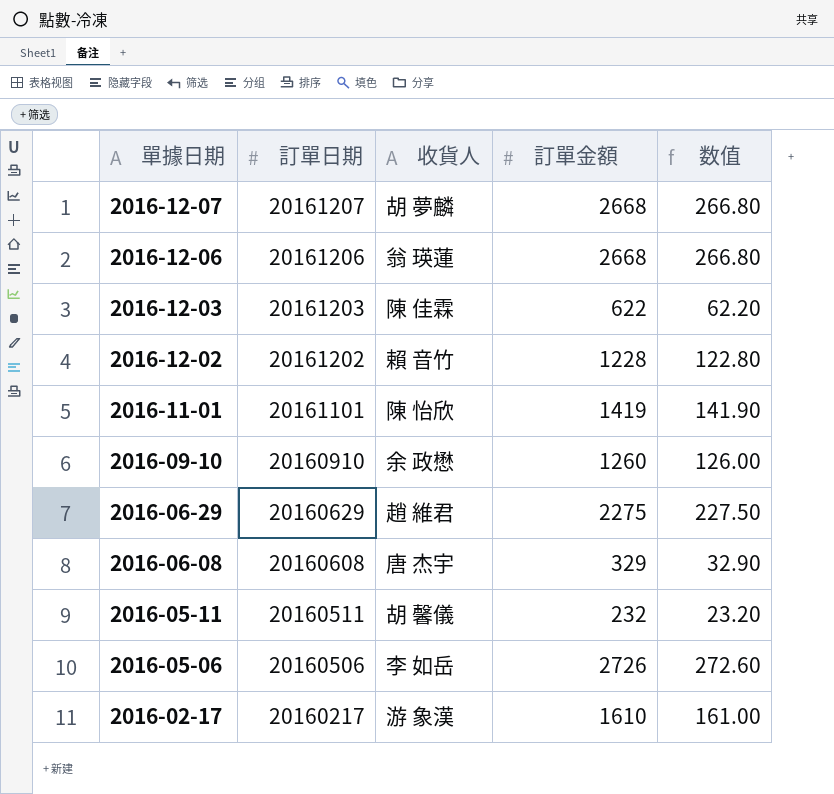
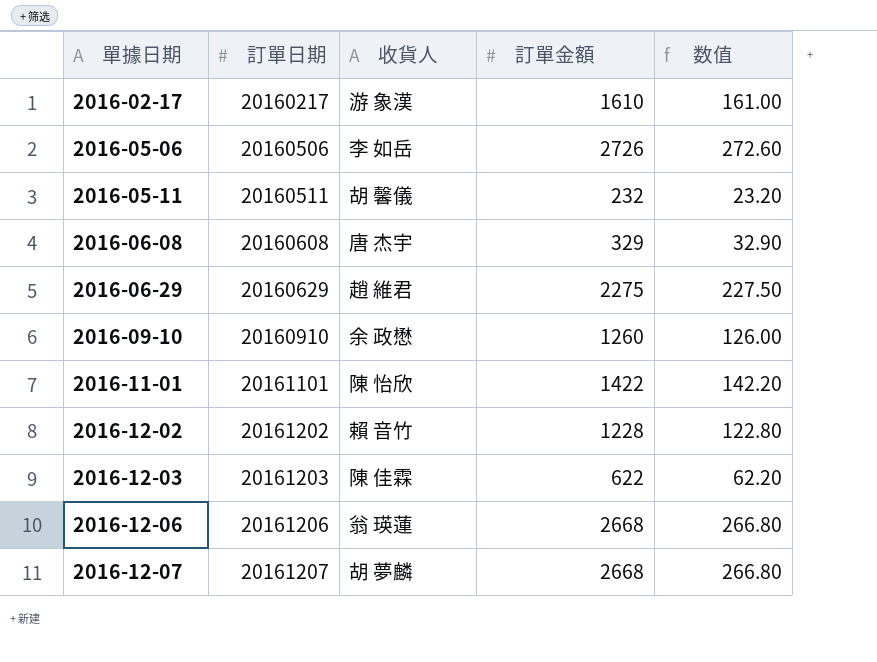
row order: 單據日期 descending -> 單據日期 ascending
2016-11-01 | 訂單金額: 1419 -> 1422
2016-11-01 | 数值: 141.90 -> 142.20

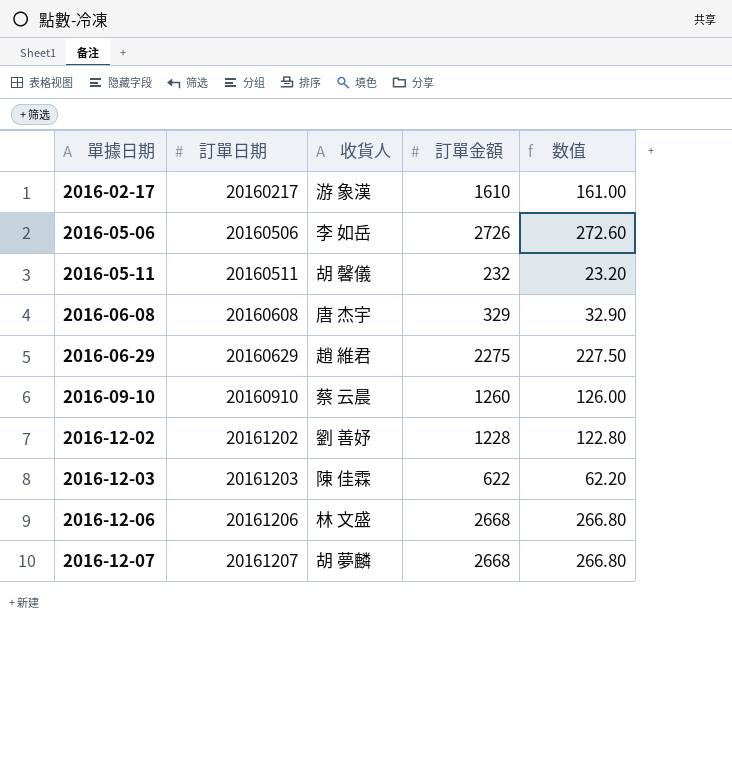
row 2016-11-01: 20161101 | 陳 怡欣 | 1422 | 142.20 -> none
2016-09-10 | 收貨人: 余 政懋 -> 蔡 云晨
2016-12-02 | 收貨人: 賴 音竹 -> 劉 善妤
2016-12-06 | 收貨人: 翁 瑛蓮 -> 林 文盛

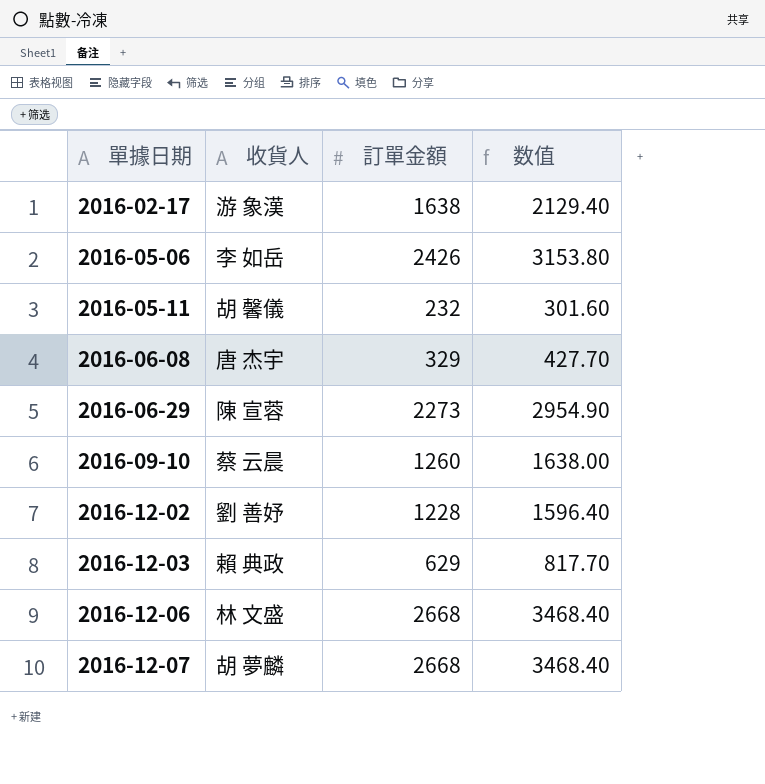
column 訂單日期 | position: 2 -> none
column 数值 | formula: [訂單金額] * 0.1 -> [訂單金額] * 1.3
2016-02-17 | 訂單金額: 1610 -> 1638
2016-05-06 | 訂單金額: 2726 -> 2426
2016-06-29 | 收貨人: 趙 維君 -> 陳 宣蓉
2016-06-29 | 訂單金額: 2275 -> 2273
2016-12-03 | 收貨人: 陳 佳霖 -> 賴 典政
2016-12-03 | 訂單金額: 622 -> 629

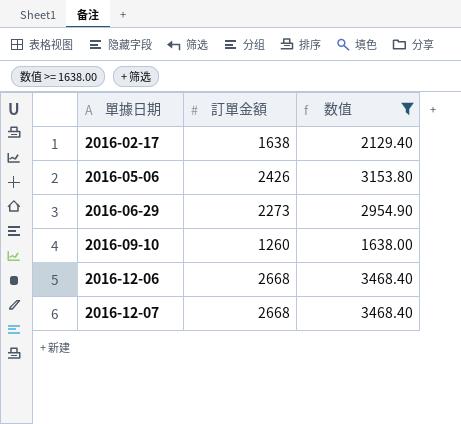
filter: none -> 数值 >= 1638.00
column 收貨人 | position: 2 -> none

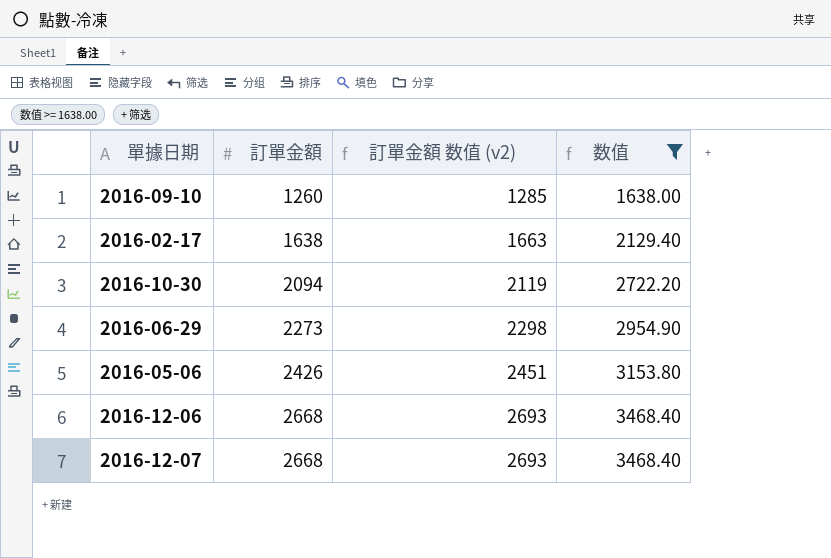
row order: 單據日期 ascending -> 訂單金額 ascending
column 訂單金額 数值 (v2) | formula: none -> [訂單金額] + 25
row 2016-10-30: none -> 2094 | 2119 | 2722.20

